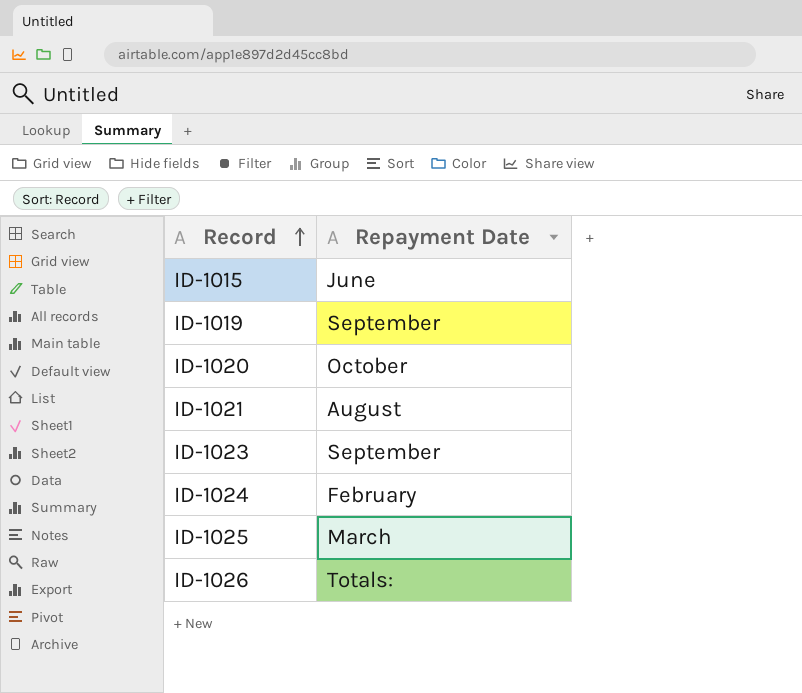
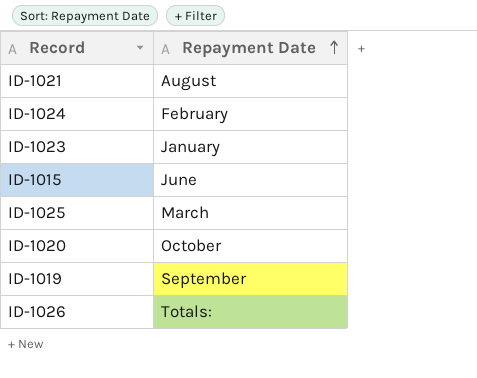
row order: Record ascending -> Repayment Date ascending
ID-1023 | Repayment Date: September -> January

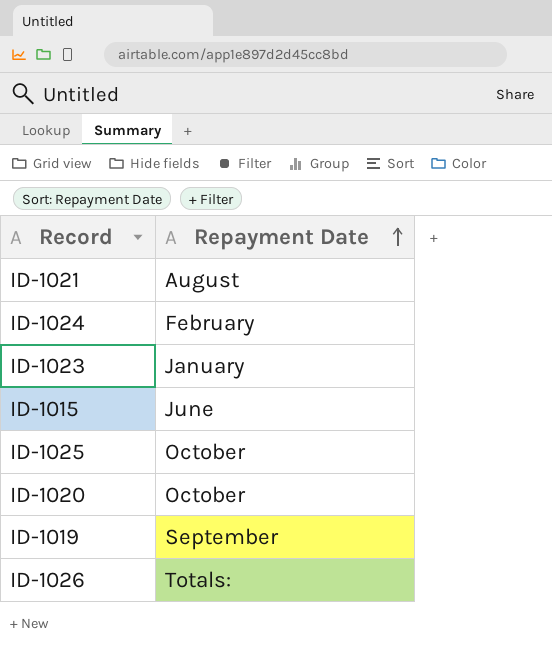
ID-1025 | Repayment Date: March -> October

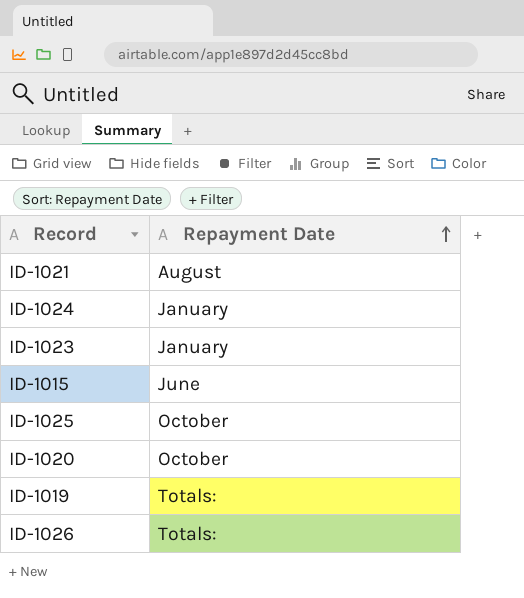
ID-1024 | Repayment Date: February -> January
ID-1019 | Repayment Date: September -> Totals:

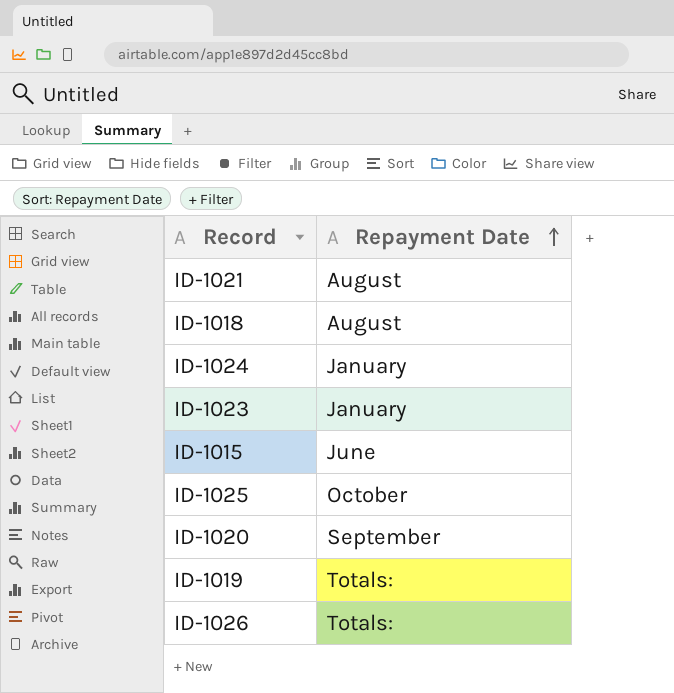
row ID-1018: none -> August
ID-1020 | Repayment Date: October -> September

